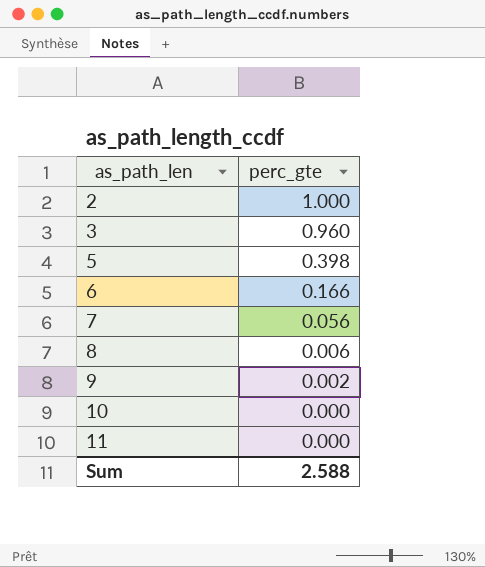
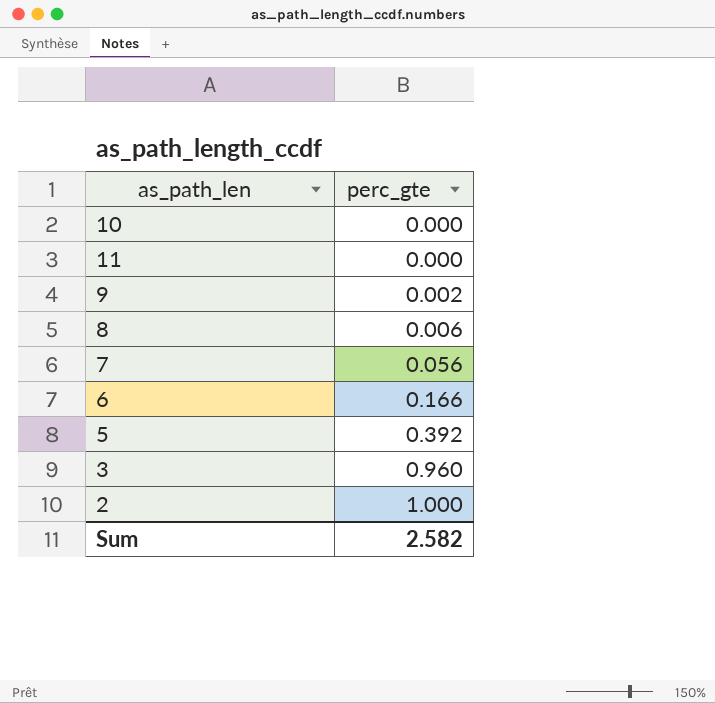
row order: as_path_len ascending -> perc_gte ascending
5 | perc_gte: 0.398 -> 0.392
Sum | perc_gte: 2.588 -> 2.582

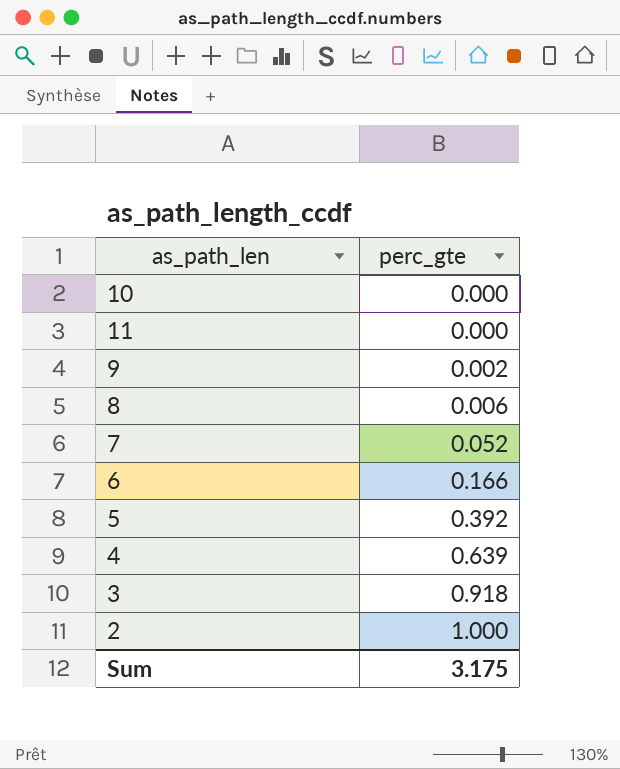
7 | perc_gte: 0.056 -> 0.052
row 4: none -> 0.639
3 | perc_gte: 0.960 -> 0.918
Sum | perc_gte: 2.582 -> 3.175

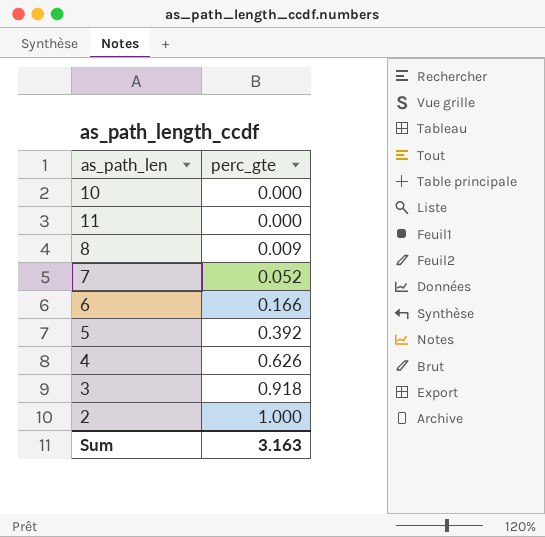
row 9: 0.002 -> none
8 | perc_gte: 0.006 -> 0.009
4 | perc_gte: 0.639 -> 0.626
Sum | perc_gte: 3.175 -> 3.163

